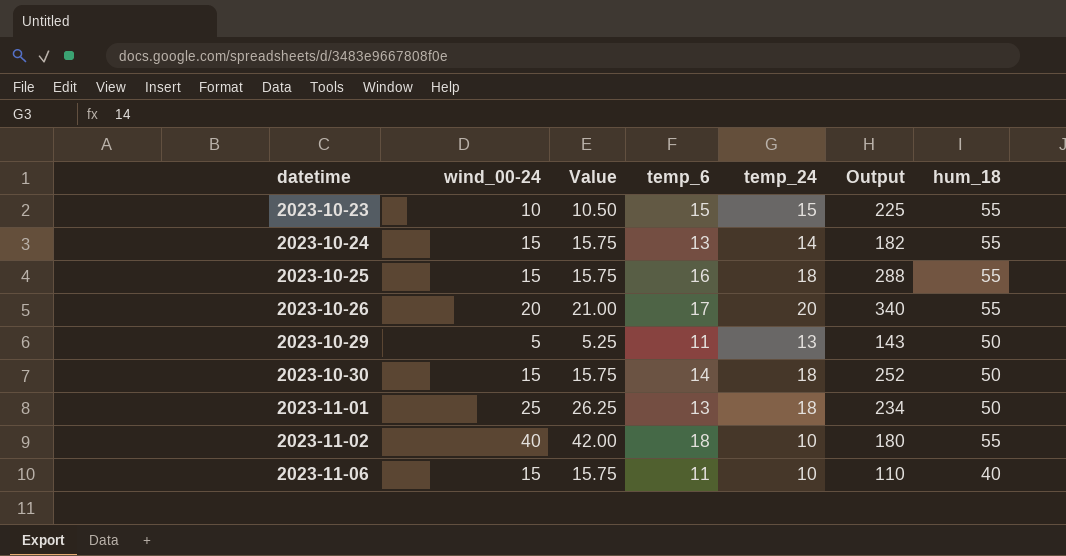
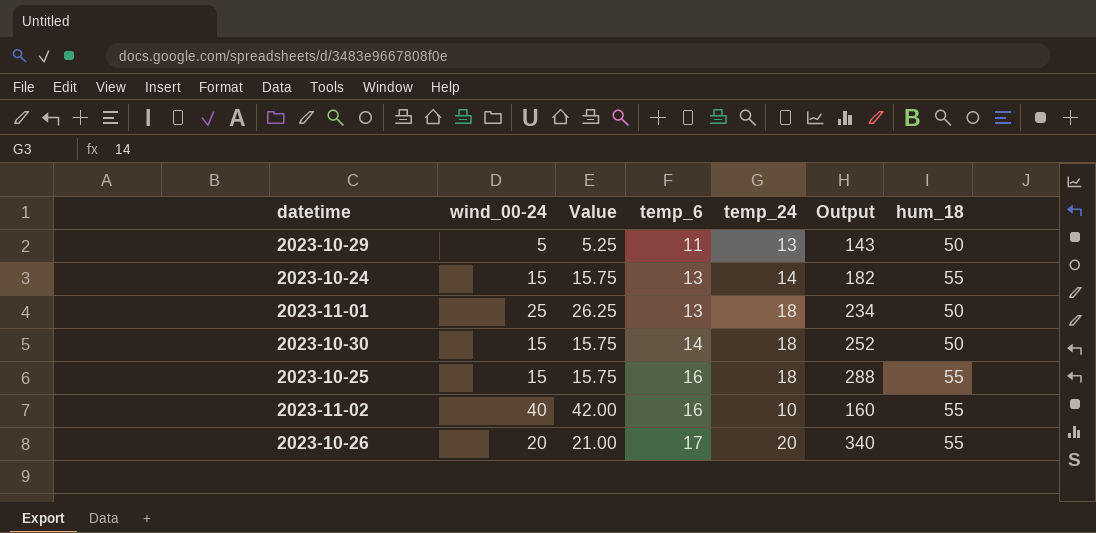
row order: datetime ascending -> temp_6 ascending
row 2023-10-23: 10 | 10.50 | 15 | 15 | 225 | 55 -> none
row 2023-11-06: 15 | 15.75 | 11 | 10 | 110 | 40 -> none
2023-11-02 | temp_6: 18 -> 16
2023-11-02 | Output: 180 -> 160

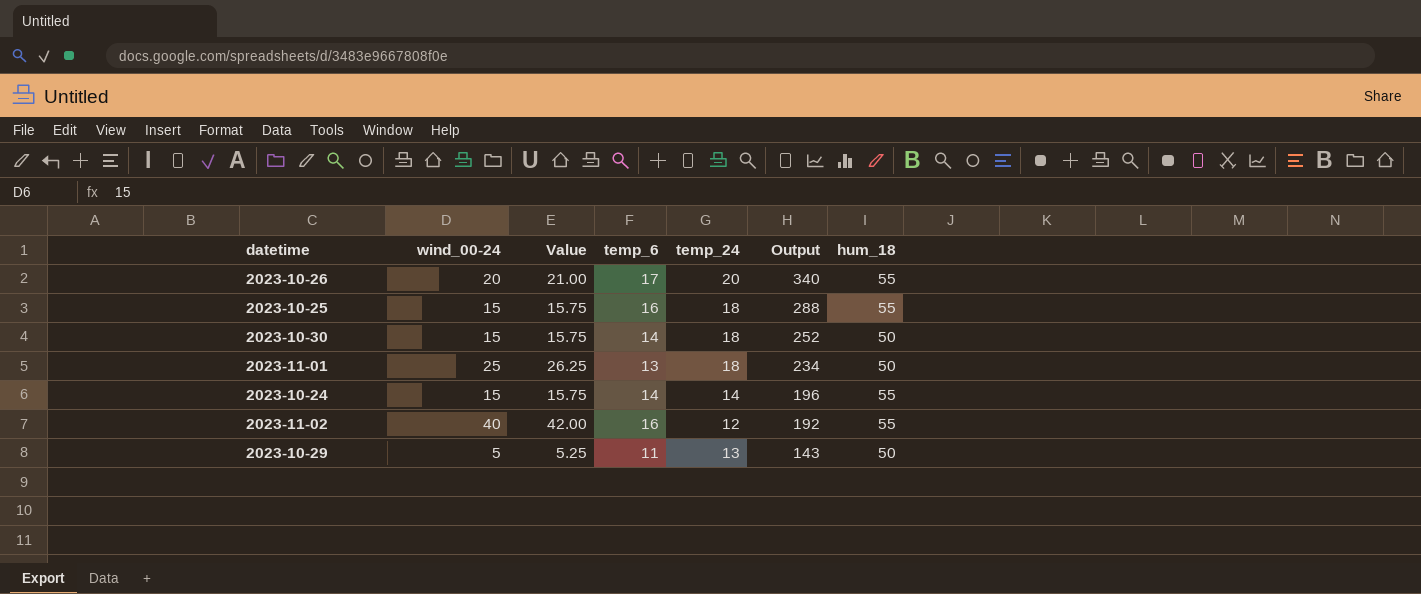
row order: temp_6 ascending -> Output descending
2023-10-24 | temp_6: 13 -> 14
2023-10-24 | Output: 182 -> 196
2023-11-02 | temp_24: 10 -> 12
2023-11-02 | Output: 160 -> 192

